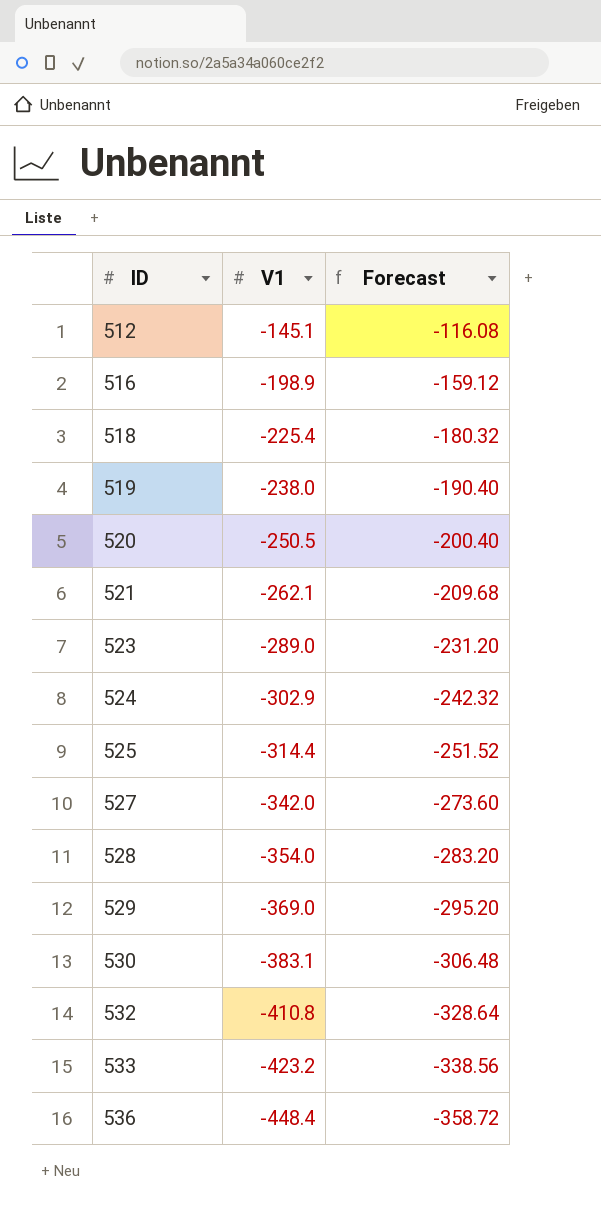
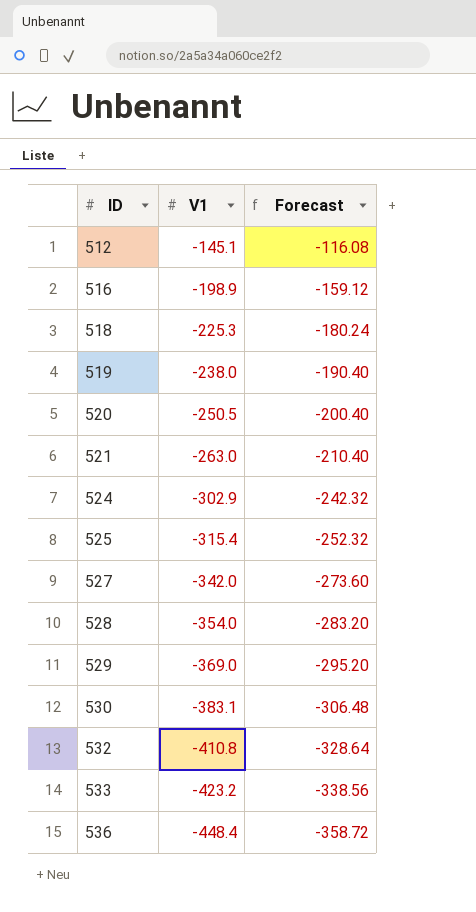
row 523: -289.0 | -231.20 -> none
518 | V1: -225.4 -> -225.3
518 | Forecast: -180.32 -> -180.24
521 | V1: -262.1 -> -263.0
521 | Forecast: -209.68 -> -210.40
525 | V1: -314.4 -> -315.4
525 | Forecast: -251.52 -> -252.32

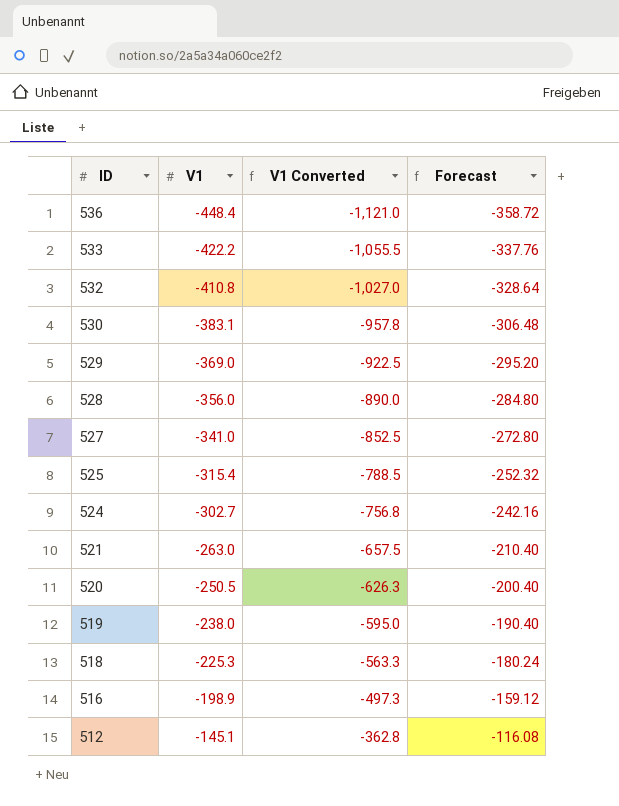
row order: ID ascending -> ID descending
column V1 Converted | formula: none -> [V1] * 2.5
533 | V1: -423.2 -> -422.2
533 | Forecast: -338.56 -> -337.76
528 | V1: -354.0 -> -356.0
528 | Forecast: -283.20 -> -284.80
527 | V1: -342.0 -> -341.0
527 | Forecast: -273.60 -> -272.80
524 | V1: -302.9 -> -302.7
524 | Forecast: -242.32 -> -242.16

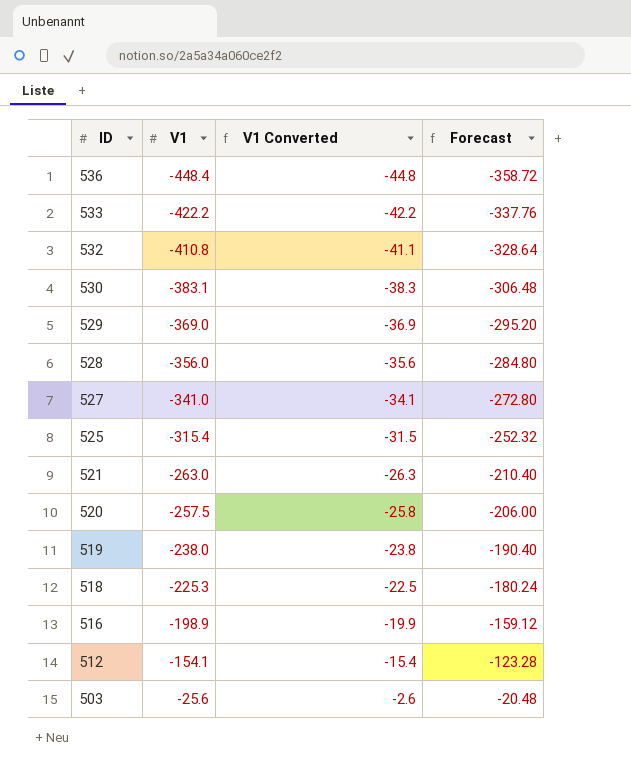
column V1 Converted | formula: [V1] * 2.5 -> [V1] * 0.1
row 524: -302.7 | -756.8 | -242.16 -> none
520 | V1: -250.5 -> -257.5
520 | Forecast: -200.40 -> -206.00
512 | V1: -145.1 -> -154.1
512 | Forecast: -116.08 -> -123.28
row 503: none -> -25.6 | -2.6 | -20.48

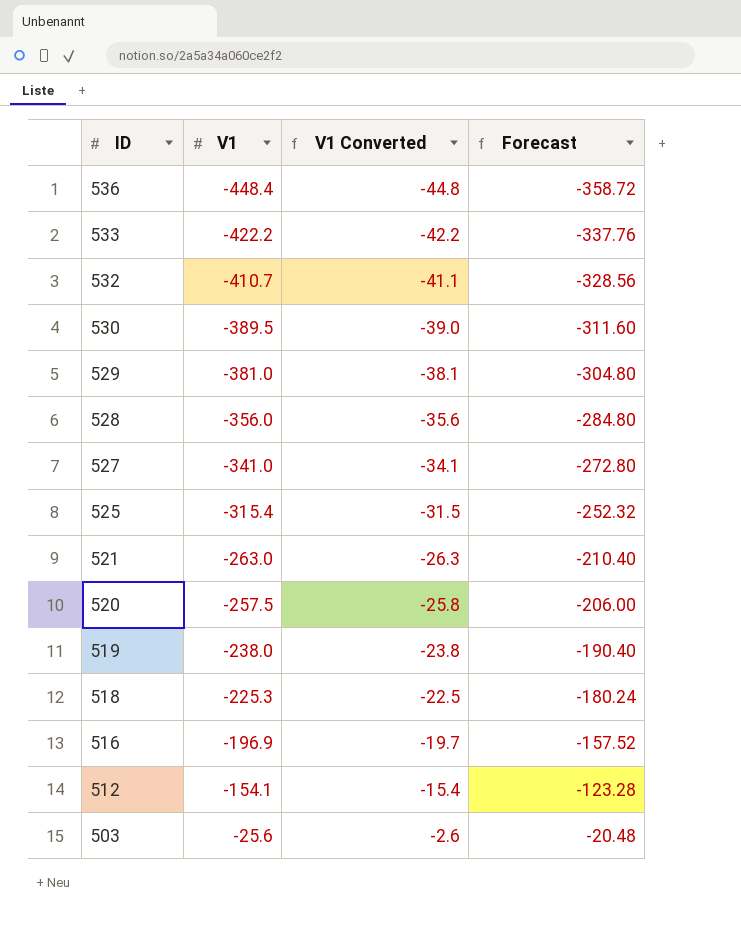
532 | V1: -410.8 -> -410.7
532 | Forecast: -328.64 -> -328.56
530 | V1: -383.1 -> -389.5
530 | V1 Converted: -38.3 -> -39.0
530 | Forecast: -306.48 -> -311.60
529 | V1: -369.0 -> -381.0
529 | V1 Converted: -36.9 -> -38.1
529 | Forecast: -295.20 -> -304.80
516 | V1: -198.9 -> -196.9
516 | V1 Converted: -19.9 -> -19.7
516 | Forecast: -159.12 -> -157.52

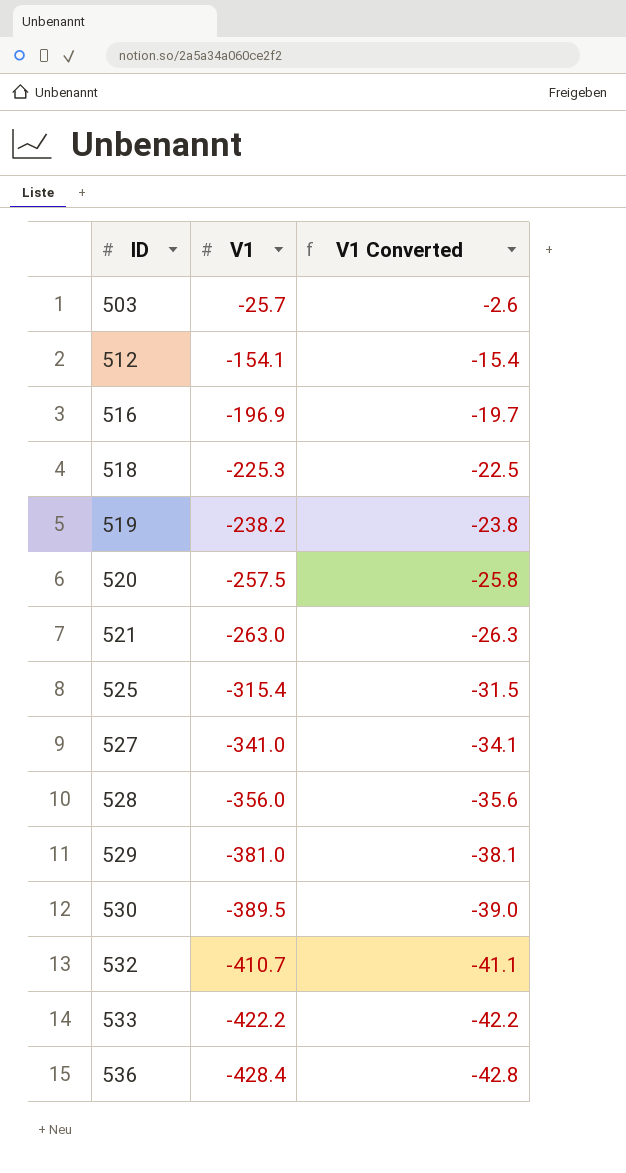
row order: ID descending -> ID ascending
column Forecast | formula: [V1] * 0.8 -> none
503 | V1: -25.6 -> -25.7
519 | V1: -238.0 -> -238.2
536 | V1: -448.4 -> -428.4
536 | V1 Converted: -44.8 -> -42.8

